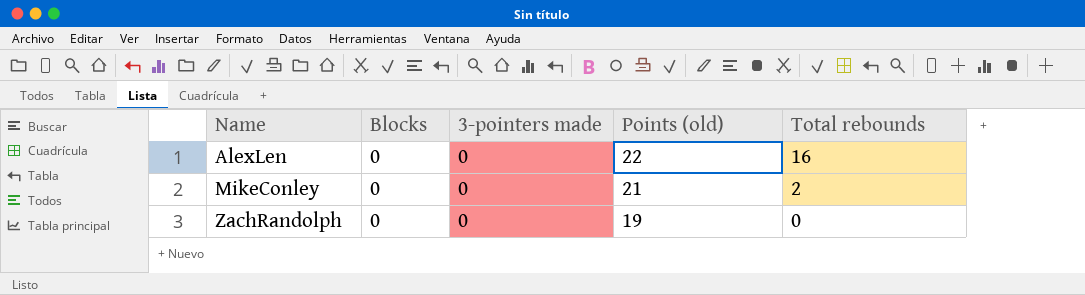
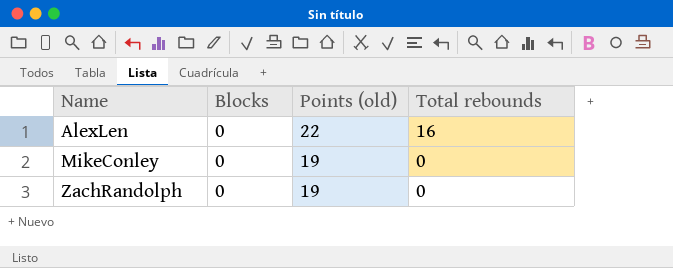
column 3-pointers made | position: 3 -> none
MikeConley | Points (old): 21 -> 19
MikeConley | Total rebounds: 2 -> 0

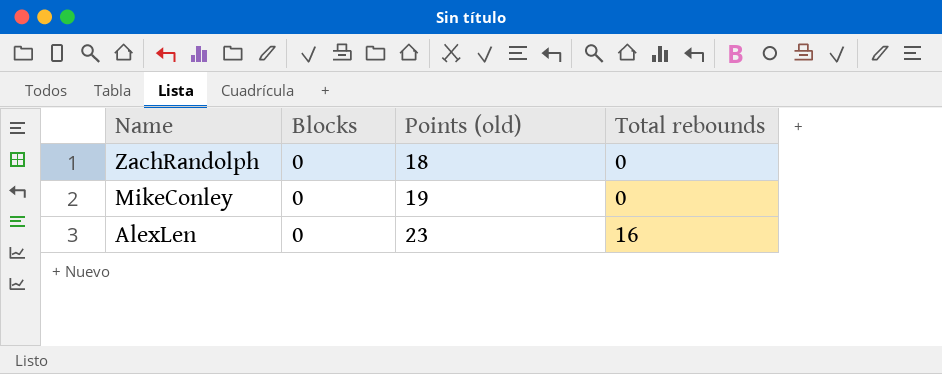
row order: Name ascending -> Name descending
ZachRandolph | Points (old): 19 -> 18
AlexLen | Points (old): 22 -> 23

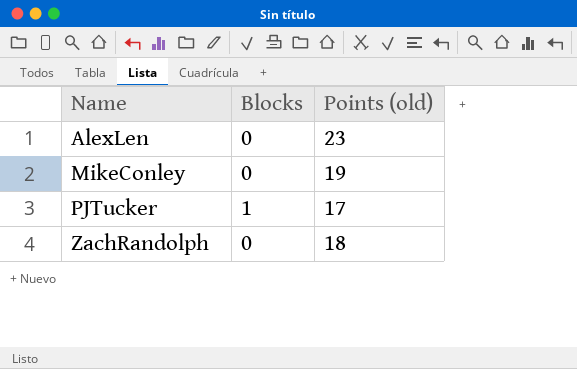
row order: Name descending -> Name ascending
column Total rebounds | position: 4 -> none
row PJTucker: none -> 1 | 17

